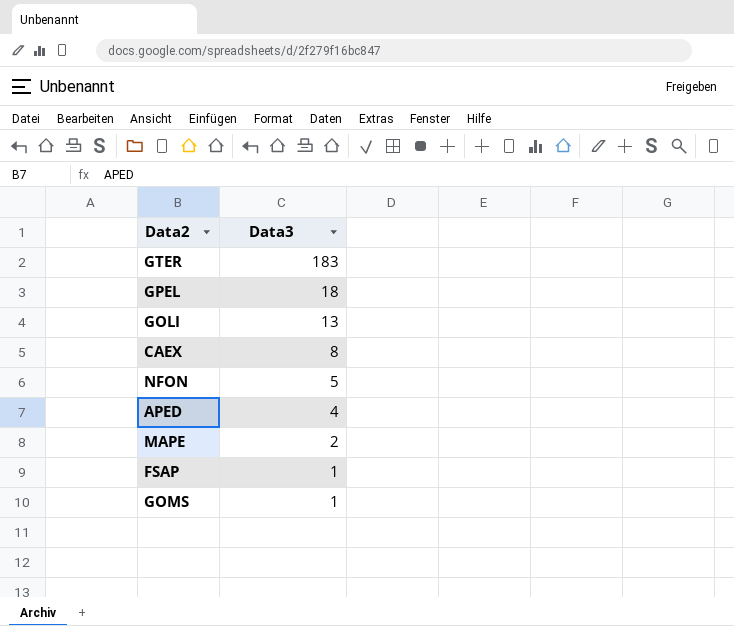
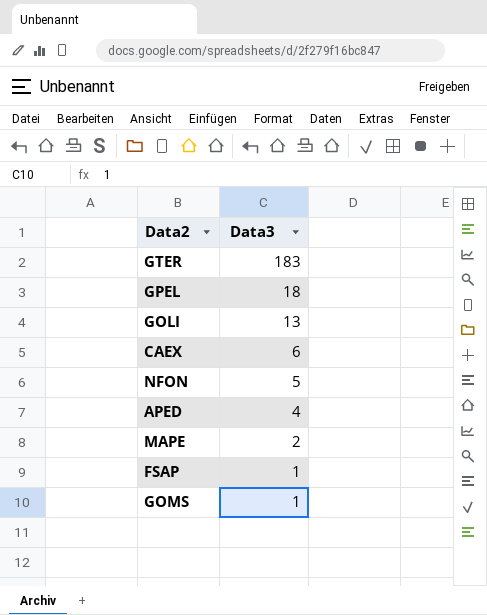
CAEX | Data3: 8 -> 6

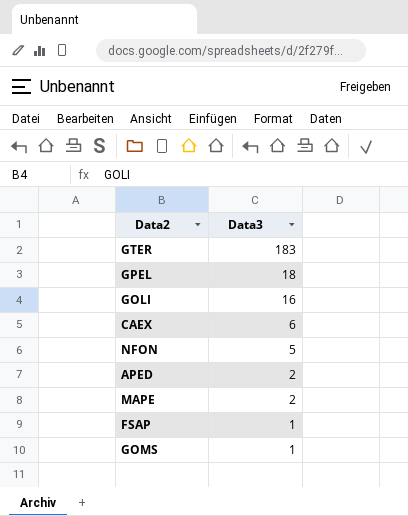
GOLI | Data3: 13 -> 16
APED | Data3: 4 -> 2

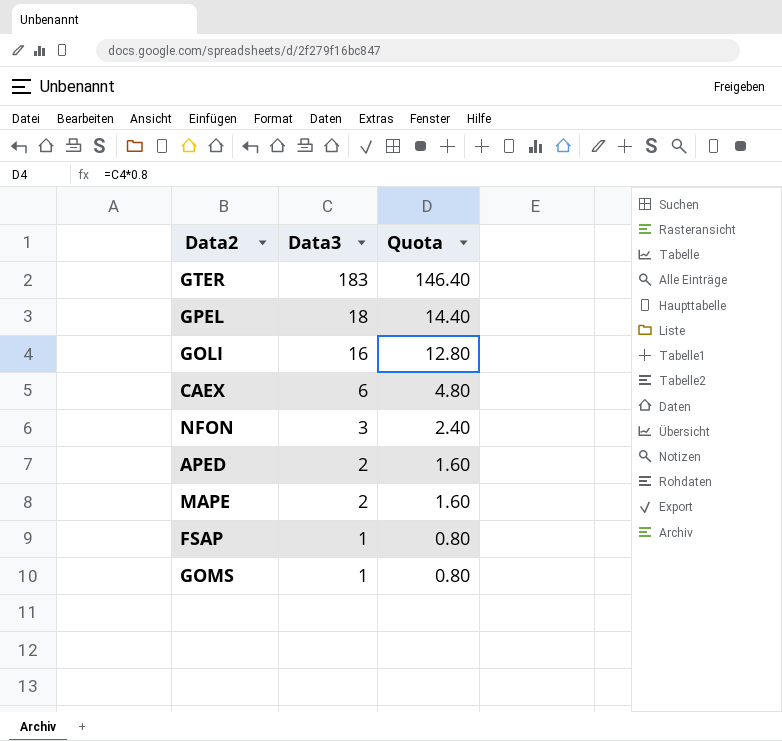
column Quota | formula: none -> [Data3] * 0.8
NFON | Data3: 5 -> 3

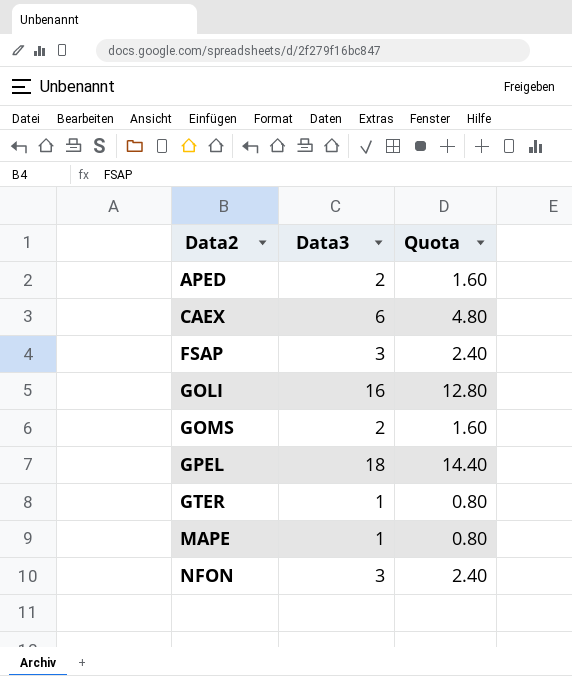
row order: Data3 descending -> Data2 ascending
FSAP | Data3: 1 -> 3
FSAP | Quota: 0.80 -> 2.40
GOMS | Data3: 1 -> 2
GOMS | Quota: 0.80 -> 1.60
GTER | Data3: 183 -> 1
GTER | Quota: 146.40 -> 0.80
MAPE | Data3: 2 -> 1
MAPE | Quota: 1.60 -> 0.80

